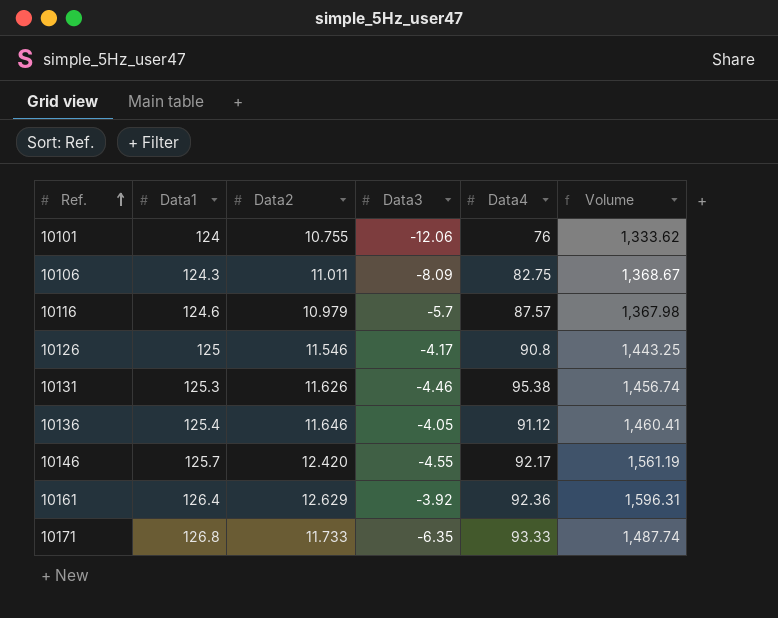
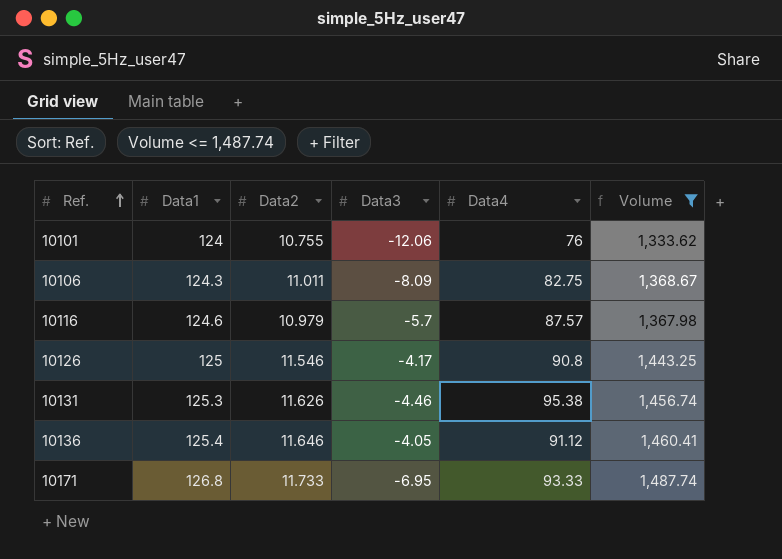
filter: none -> Volume <= 1,487.74
10171 | Data3: -6.35 -> -6.95

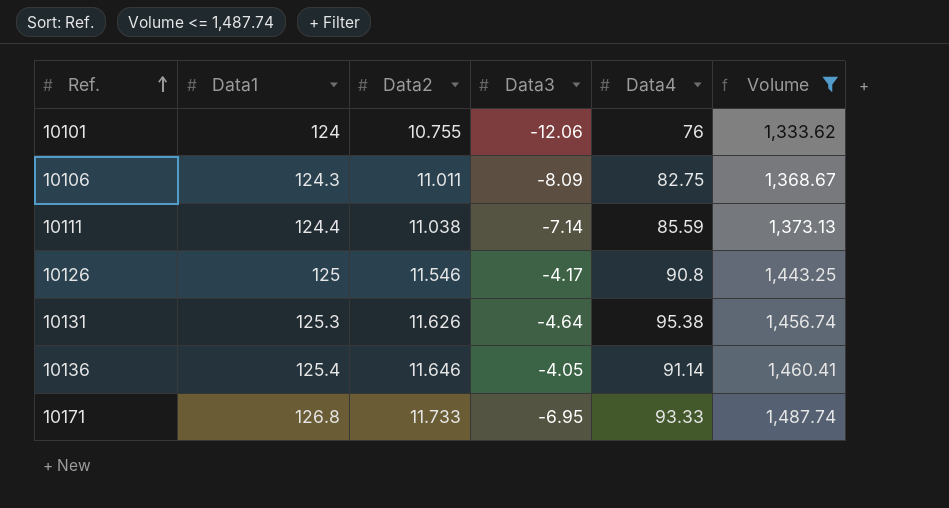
row 10116: 124.6 | 10.979 | -5.7 | 87.57 | 1,367.98 -> none
row 10111: none -> 124.4 | 11.038 | -7.14 | 85.59 | 1,373.13
10131 | Data3: -4.46 -> -4.64
10136 | Data4: 91.12 -> 91.14

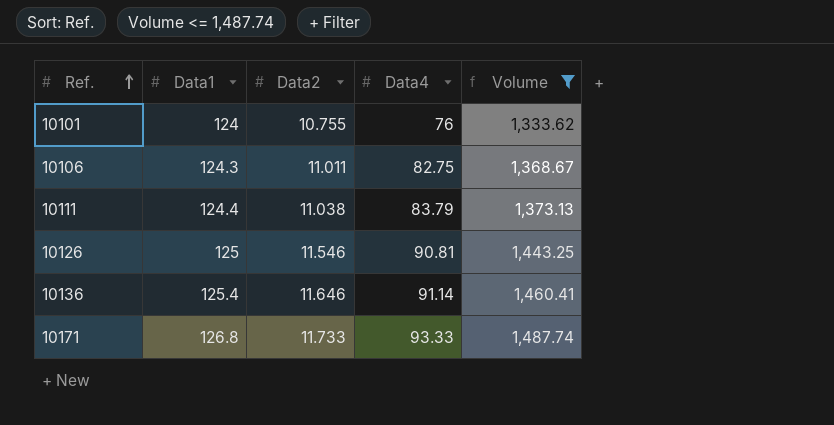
column Data3 | position: 4 -> none
row 10131: 125.3 | 11.626 | -4.64 | 95.38 | 1,456.74 -> none
10111 | Data4: 85.59 -> 83.79
10126 | Data4: 90.8 -> 90.81

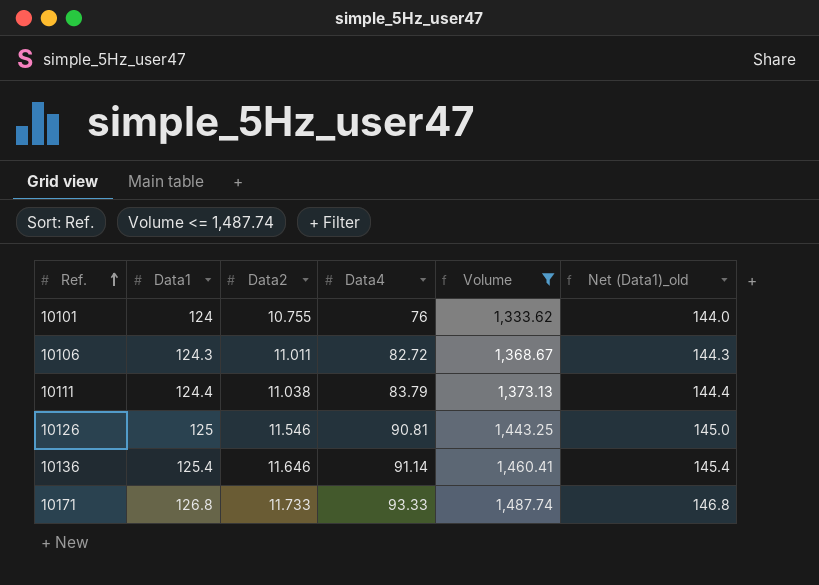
column Net (Data1)_old | formula: none -> [Data1] + 20
10106 | Data4: 82.75 -> 82.72

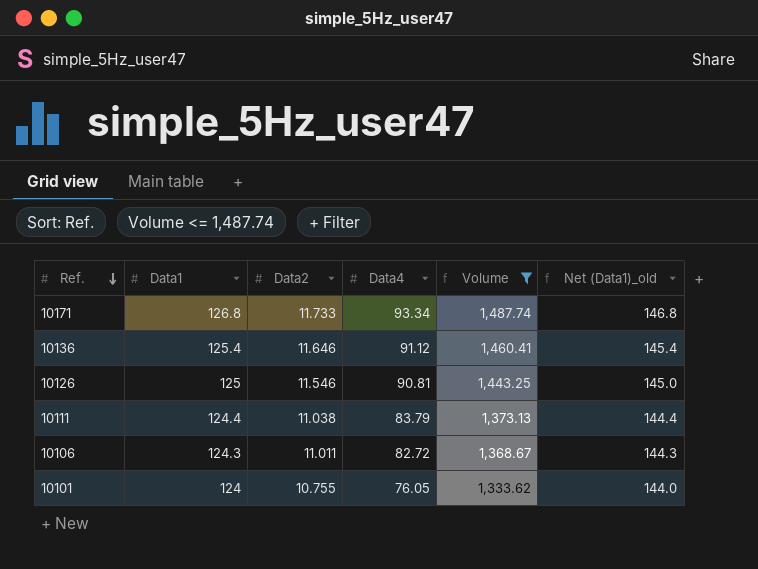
row order: Ref. ascending -> Ref. descending
10171 | Data4: 93.33 -> 93.34
10136 | Data4: 91.14 -> 91.12
10101 | Data4: 76 -> 76.05

